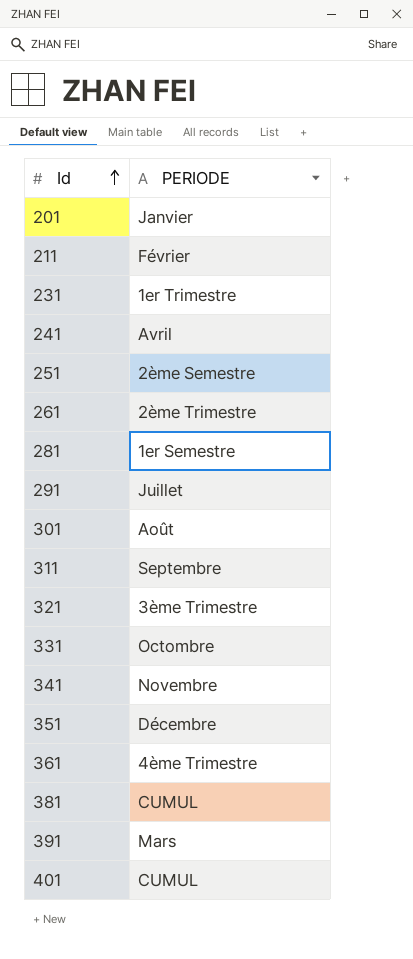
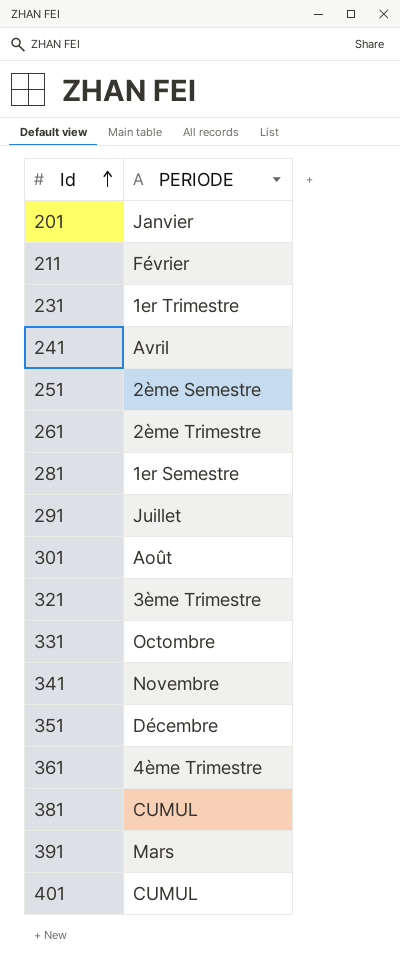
row 311: Septembre -> none

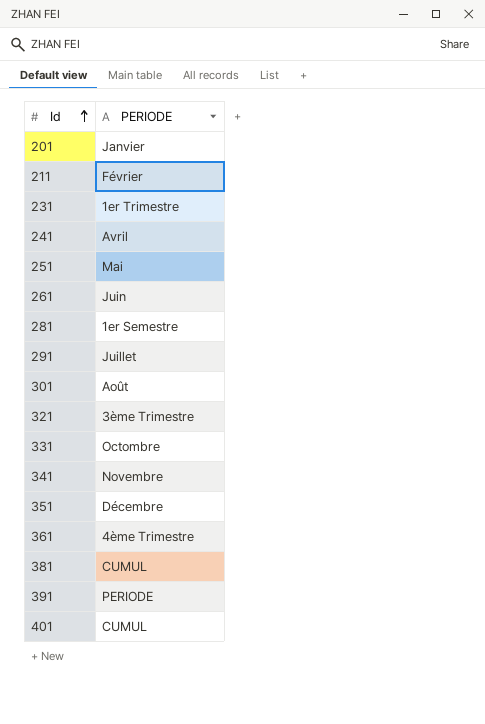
251 | PERIODE: 2ème Semestre -> Mai
261 | PERIODE: 2ème Trimestre -> Juin
391 | PERIODE: Mars -> PERIODE

